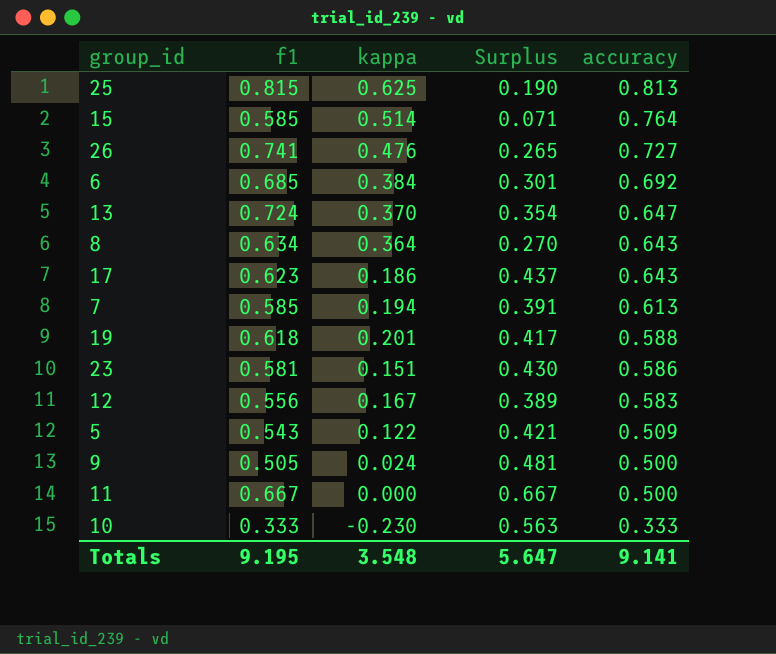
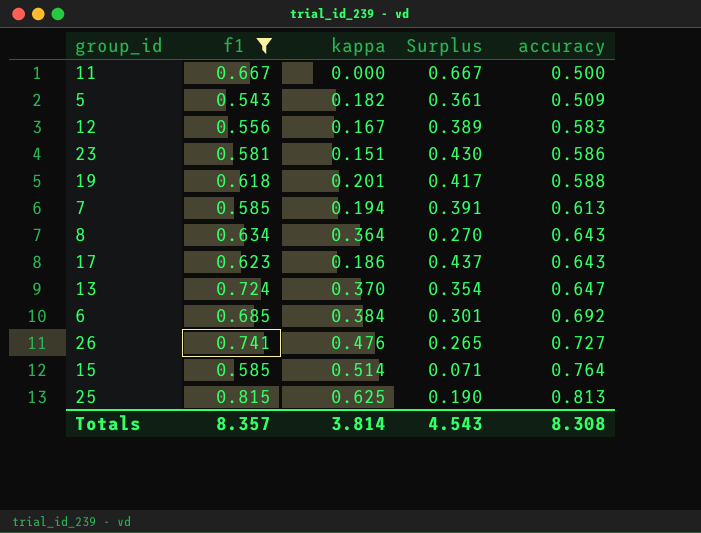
filter: none -> f1 >= 0.543
row order: accuracy descending -> accuracy ascending
5 | kappa: 0.122 -> 0.182
5 | Surplus: 0.421 -> 0.361
Totals | f1: 9.195 -> 8.357
Totals | kappa: 3.548 -> 3.814
Totals | Surplus: 5.647 -> 4.543
Totals | accuracy: 9.141 -> 8.308

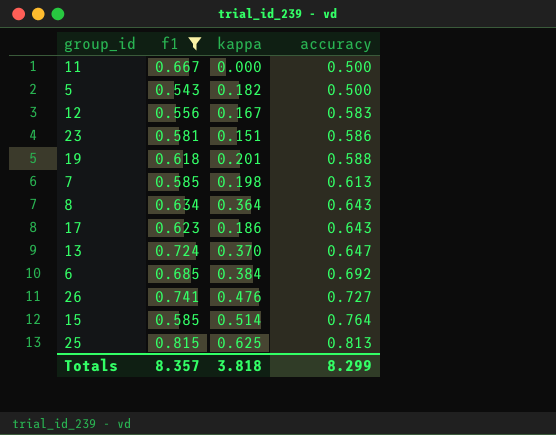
column Surplus | formula: [f1] - [kappa] -> none
5 | accuracy: 0.509 -> 0.500
7 | kappa: 0.194 -> 0.198
Totals | kappa: 3.814 -> 3.818
Totals | accuracy: 8.308 -> 8.299

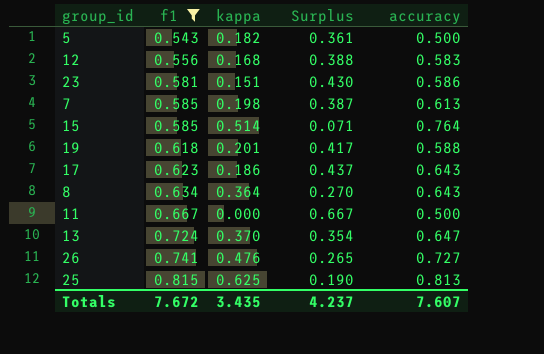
row order: accuracy ascending -> f1 ascending
column Surplus | formula: none -> [f1] - [kappa]
row 6: 0.685 | 0.384 | 0.692 -> none
12 | kappa: 0.167 -> 0.168
Totals | f1: 8.357 -> 7.672
Totals | kappa: 3.818 -> 3.435
Totals | accuracy: 8.299 -> 7.607

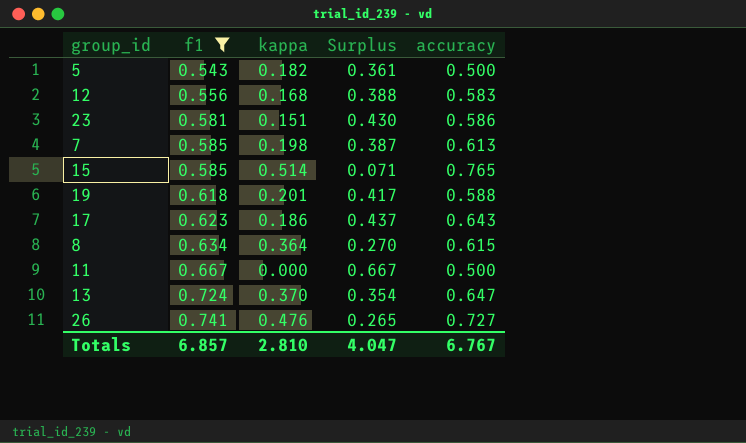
row 25: 0.815 | 0.625 | 0.190 | 0.813 -> none
15 | accuracy: 0.764 -> 0.765
8 | accuracy: 0.643 -> 0.615
Totals | f1: 7.672 -> 6.857
Totals | kappa: 3.435 -> 2.810
Totals | Surplus: 4.237 -> 4.047
Totals | accuracy: 7.607 -> 6.767

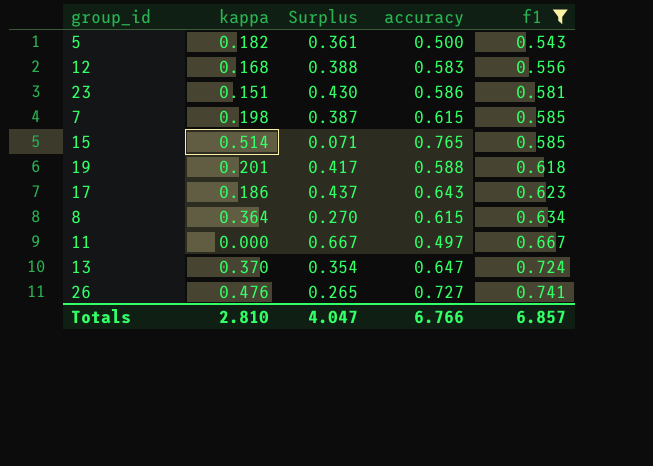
column f1 | position: 2 -> 5
7 | accuracy: 0.613 -> 0.615
11 | accuracy: 0.500 -> 0.497
Totals | accuracy: 6.767 -> 6.766

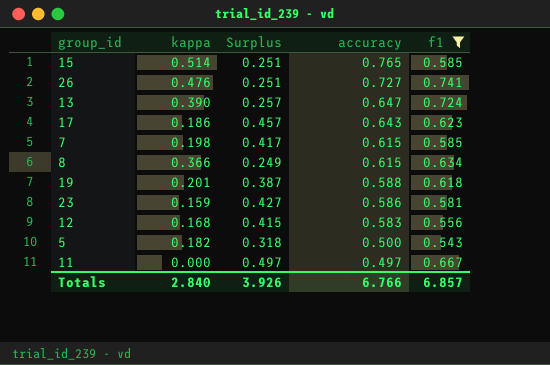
row order: f1 ascending -> accuracy descending
column Surplus | formula: [f1] - [kappa] -> [accuracy] - [kappa]
13 | kappa: 0.370 -> 0.390
8 | kappa: 0.364 -> 0.366
23 | kappa: 0.151 -> 0.159
Totals | kappa: 2.810 -> 2.840
Totals | Surplus: 4.047 -> 3.926

